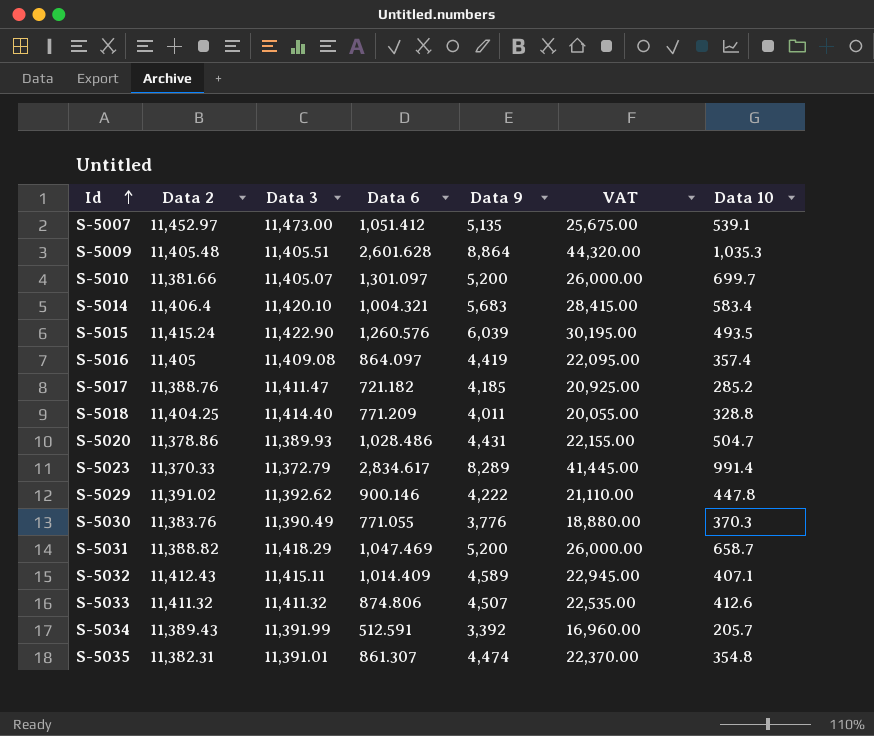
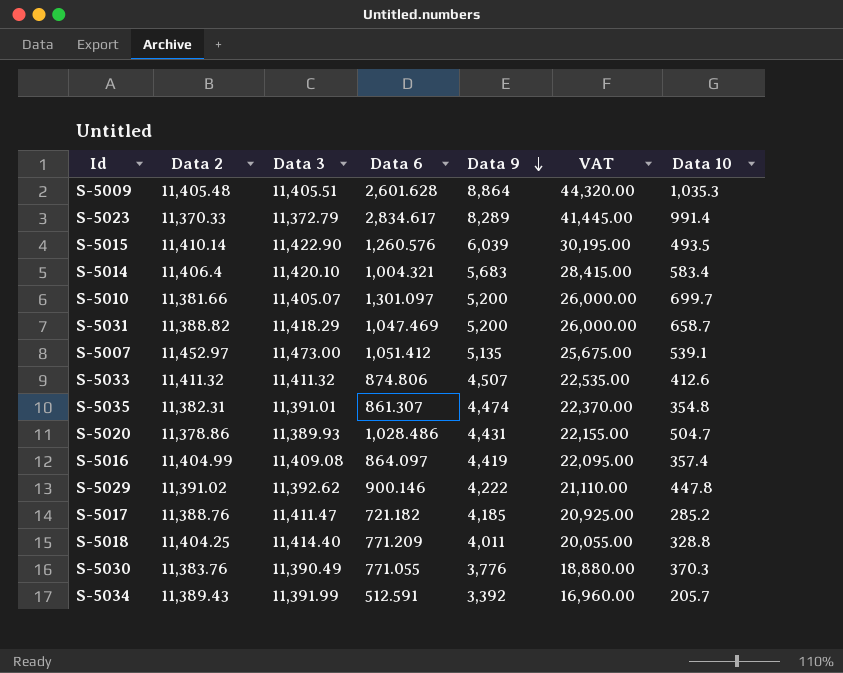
row order: Id ascending -> Data 9 descending
row S-5032: 11,412.43 | 11,415.11 | 1,014.409 | 4,589 | 22,945.00 | 407.1 -> none
S-5015 | Data 2: 11,415.24 -> 11,410.14
S-5016 | Data 2: 11,405 -> 11,404.99

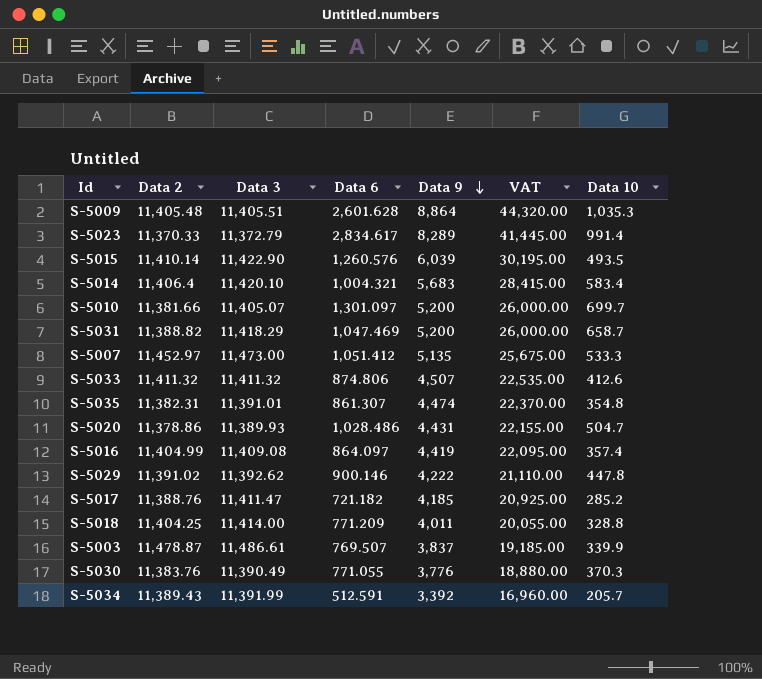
S-5007 | Data 10: 539.1 -> 533.3
S-5018 | Data 3: 11,414.40 -> 11,414.00
row S-5003: none -> 11,478.87 | 11,486.61 | 769.507 | 3,837 | 19,185.00 | 339.9

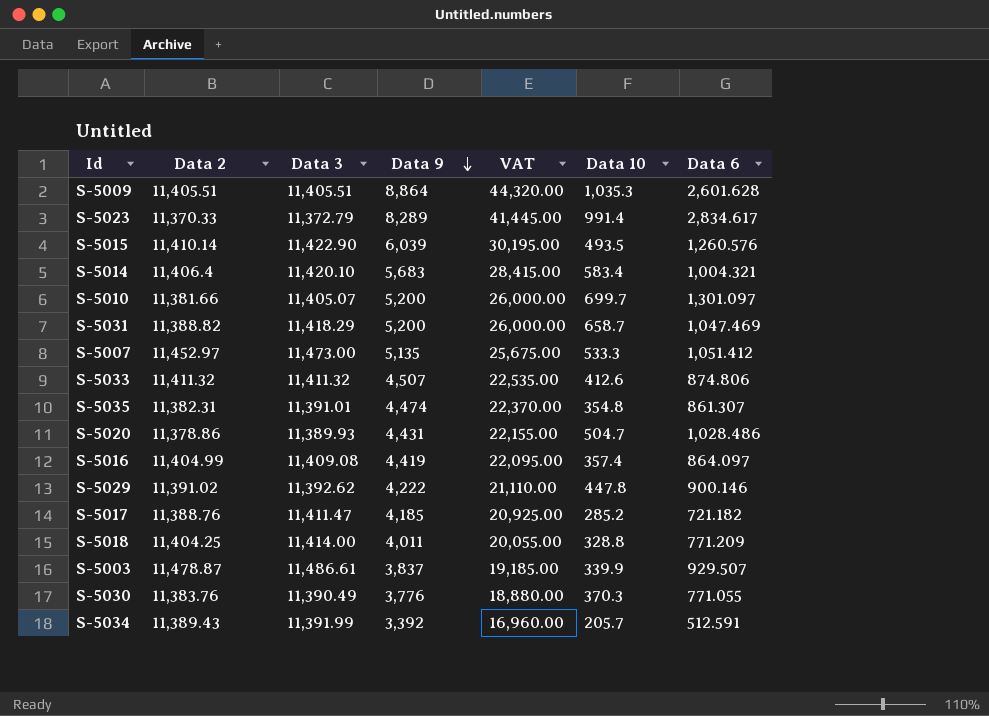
column Data 6 | position: 4 -> 7
S-5009 | Data 2: 11,405.48 -> 11,405.51
S-5003 | Data 6: 769.507 -> 929.507

